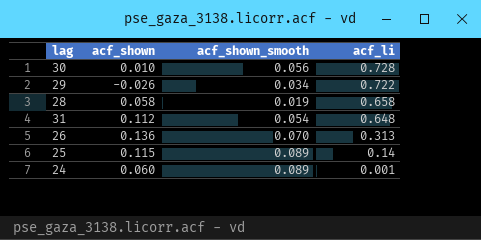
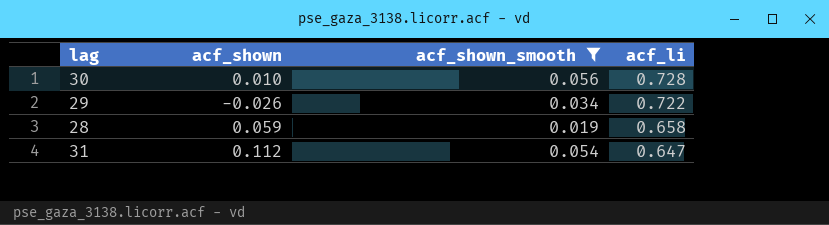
filter: none -> acf_shown_smooth <= 0.056
28 | acf_shown: 0.058 -> 0.059
31 | acf_li: 0.648 -> 0.647

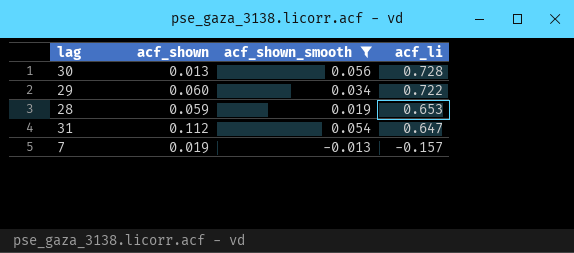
30 | acf_shown: 0.010 -> 0.013
29 | acf_shown: -0.026 -> 0.060
28 | acf_li: 0.658 -> 0.653
row 7: none -> 0.019 | -0.013 | -0.157

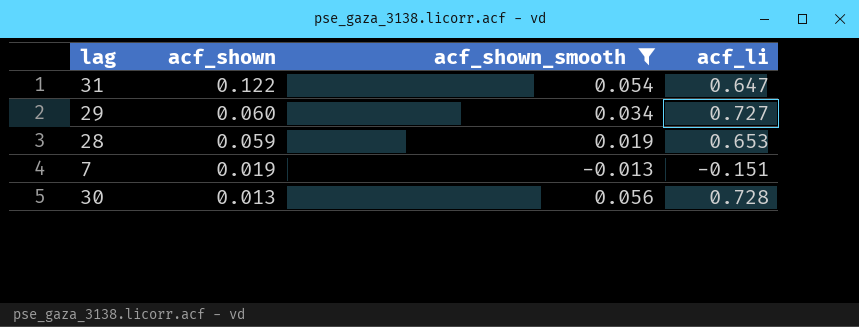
row order: acf_li descending -> acf_shown descending
31 | acf_shown: 0.112 -> 0.122
29 | acf_li: 0.722 -> 0.727
7 | acf_li: -0.157 -> -0.151

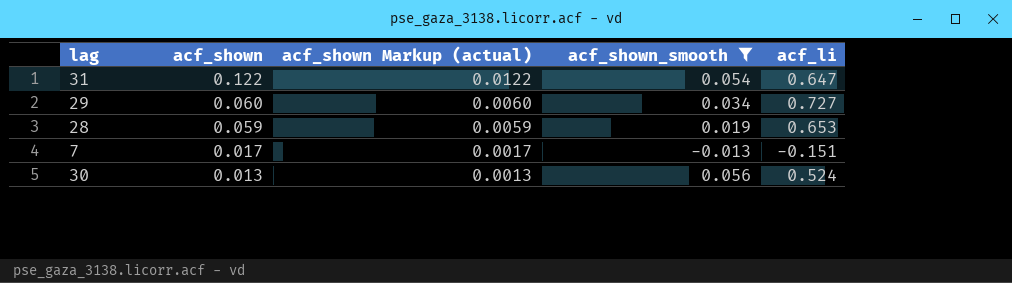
column acf_shown Markup (actual) | formula: none -> [acf_shown] * 0.1
7 | acf_shown: 0.019 -> 0.017
30 | acf_li: 0.728 -> 0.524

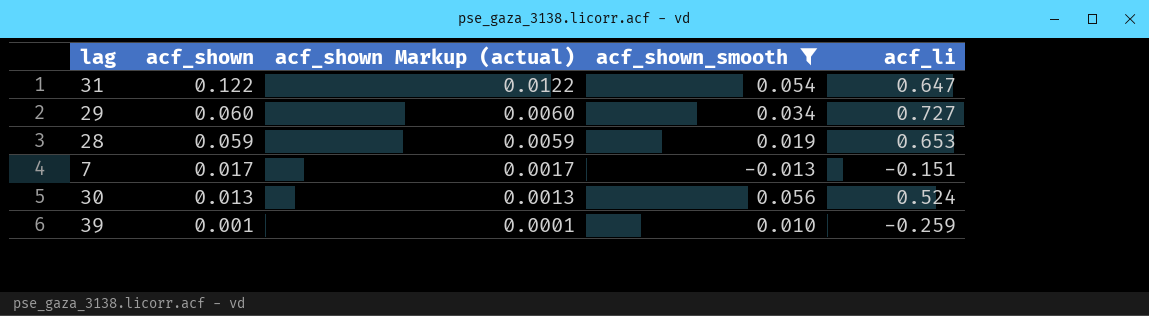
row 39: none -> 0.001 | 0.0001 | 0.010 | -0.259

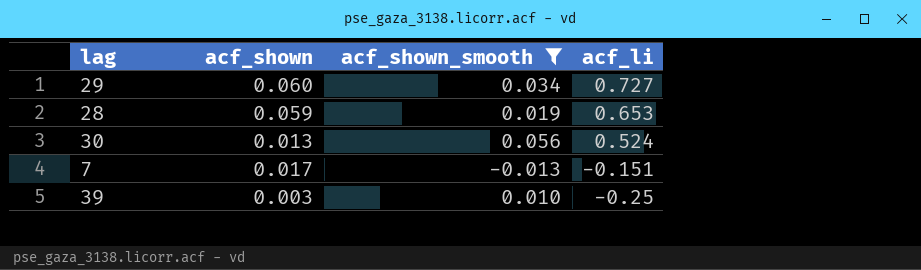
row order: acf_shown descending -> acf_li descending
column acf_shown Markup (actual) | formula: [acf_shown] * 0.1 -> none
row 31: 0.122 | 0.0122 | 0.054 | 0.647 -> none
39 | acf_shown: 0.001 -> 0.003
39 | acf_li: -0.259 -> -0.25

